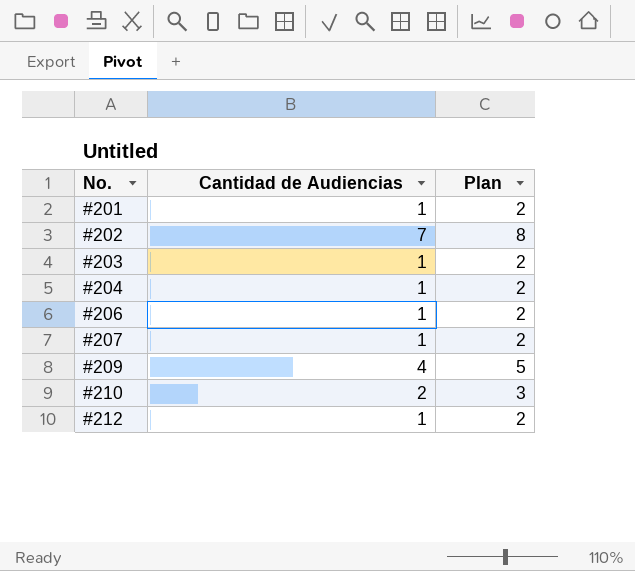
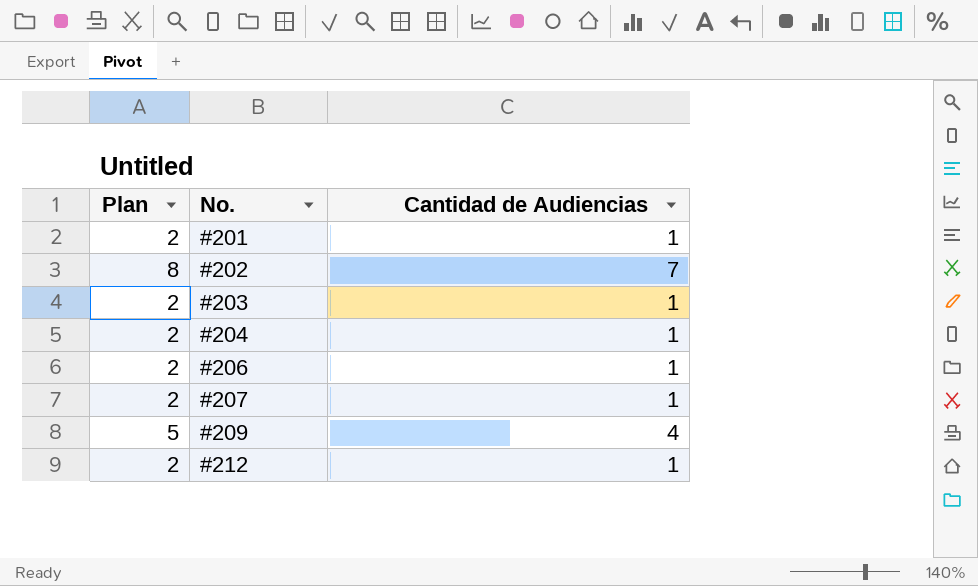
column Plan | position: 3 -> 1
row #210: 2 | 3 -> none

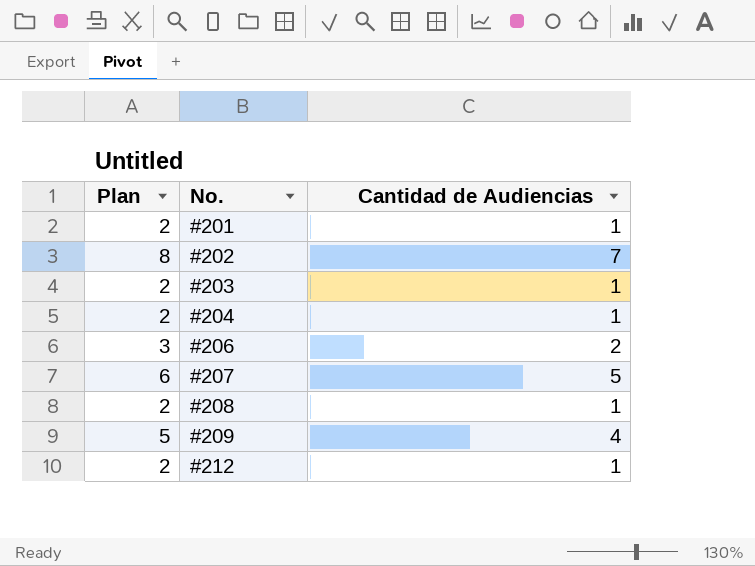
#206 | Plan: 2 -> 3
#206 | Cantidad de Audiencias: 1 -> 2
#207 | Plan: 2 -> 6
#207 | Cantidad de Audiencias: 1 -> 5
row #208: none -> 2 | 1

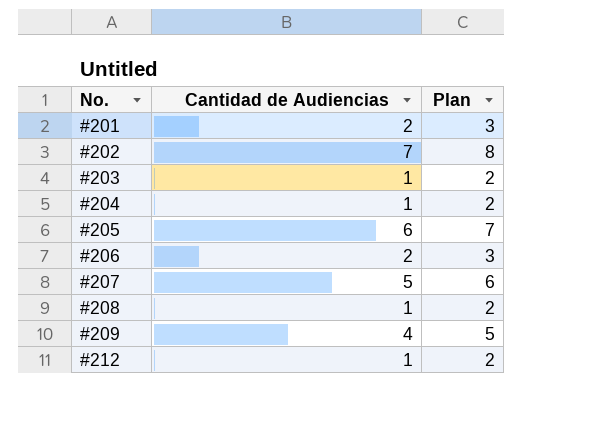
column Plan | position: 1 -> 3
#201 | Cantidad de Audiencias: 1 -> 2
#201 | Plan: 2 -> 3
row #205: none -> 6 | 7

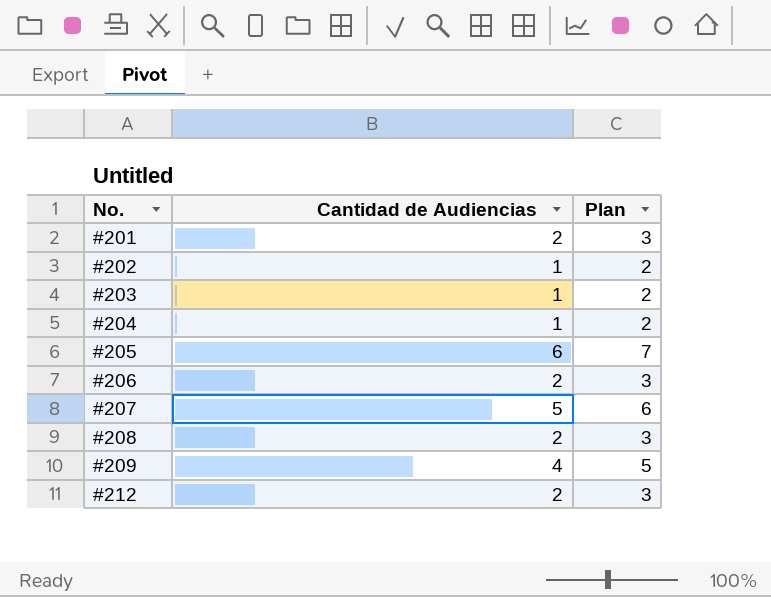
#202 | Cantidad de Audiencias: 7 -> 1
#202 | Plan: 8 -> 2
#208 | Cantidad de Audiencias: 1 -> 2
#208 | Plan: 2 -> 3
#212 | Cantidad de Audiencias: 1 -> 2
#212 | Plan: 2 -> 3

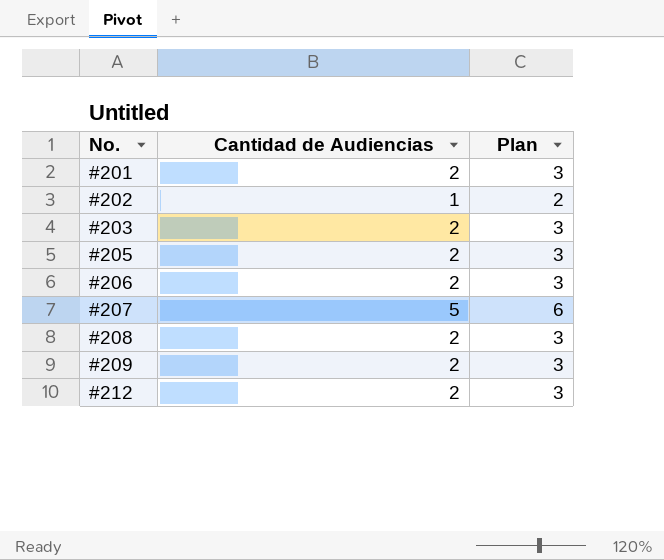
row #204: 1 | 2 -> none
#203 | Cantidad de Audiencias: 1 -> 2
#203 | Plan: 2 -> 3
#205 | Cantidad de Audiencias: 6 -> 2
#205 | Plan: 7 -> 3
#209 | Cantidad de Audiencias: 4 -> 2
#209 | Plan: 5 -> 3

